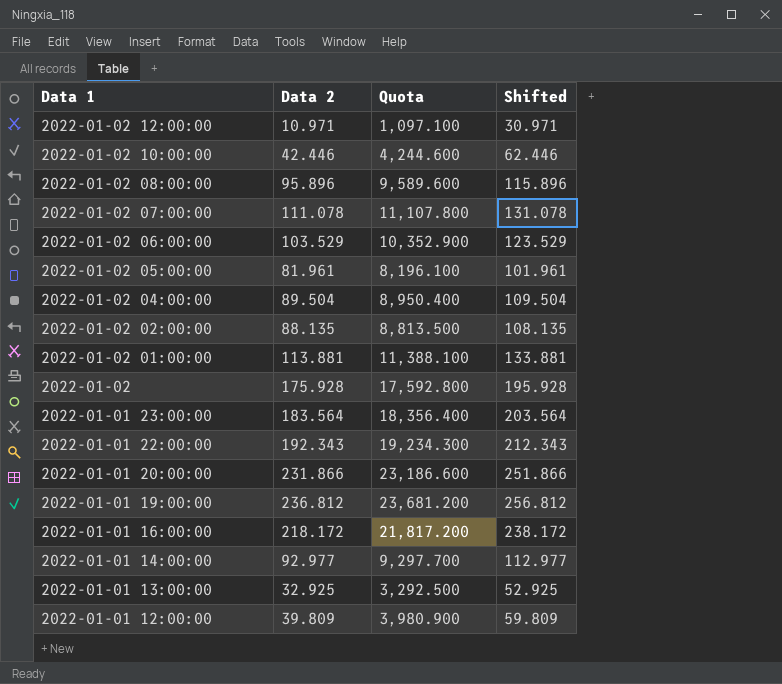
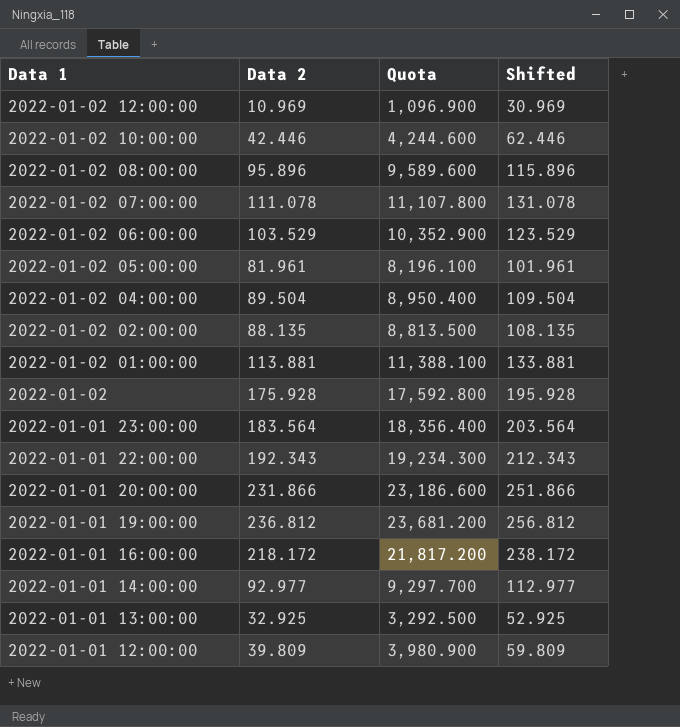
2022-01-02 12:00:00 | Data 2: 10.971 -> 10.969
2022-01-02 12:00:00 | Quota: 1,097.100 -> 1,096.900
2022-01-02 12:00:00 | Shifted: 30.971 -> 30.969

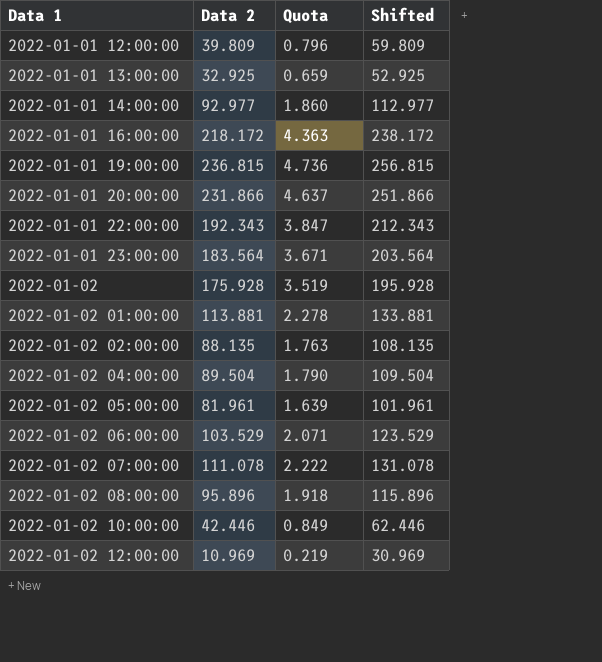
row order: Data 1 descending -> Data 1 ascending
column Quota | formula: [Data 2] * 100 -> [Data 2] * 0.02
2022-01-01 19:00:00 | Data 2: 236.812 -> 236.815
2022-01-01 19:00:00 | Shifted: 256.812 -> 256.815

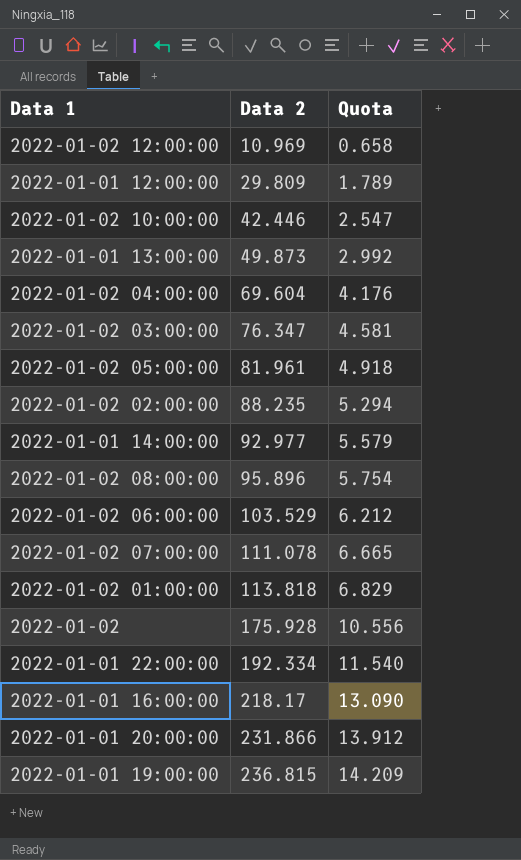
row order: Data 1 ascending -> Data 2 ascending
column Shifted | formula: [Data 2] + 20 -> none
column Quota | formula: [Data 2] * 0.02 -> [Data 2] * 0.06
row 2022-01-01 23:00:00: 183.564 | 3.671 | 203.564 -> none
2022-01-01 12:00:00 | Data 2: 39.809 -> 29.809
2022-01-01 13:00:00 | Data 2: 32.925 -> 49.873
2022-01-02 04:00:00 | Data 2: 89.504 -> 69.604
row 2022-01-02 03:00:00: none -> 76.347 | 4.581
2022-01-02 02:00:00 | Data 2: 88.135 -> 88.235
2022-01-02 01:00:00 | Data 2: 113.881 -> 113.818
2022-01-01 22:00:00 | Data 2: 192.343 -> 192.334
2022-01-01 16:00:00 | Data 2: 218.172 -> 218.17

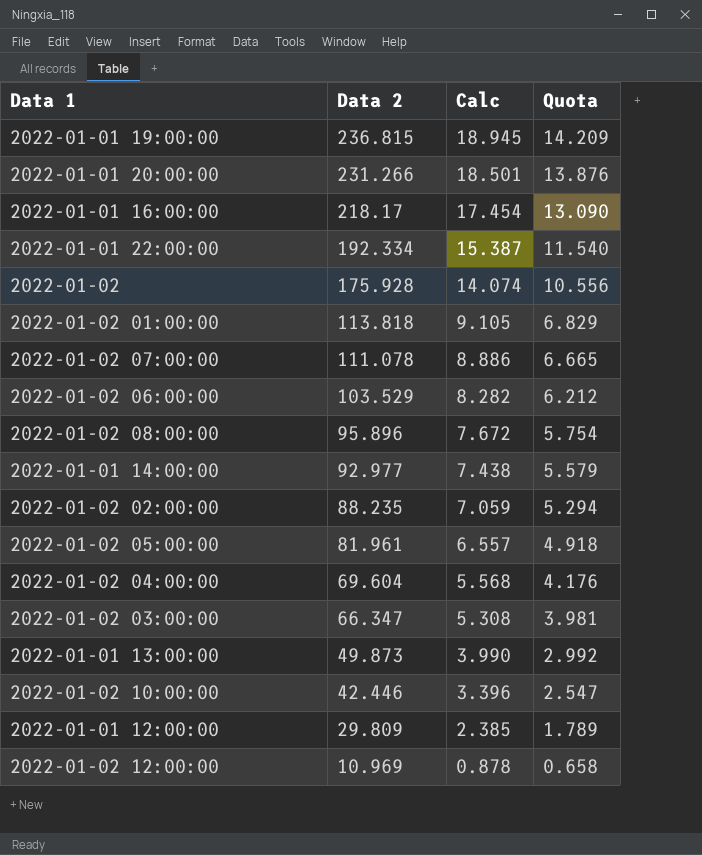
row order: Data 2 ascending -> Data 2 descending
column Calc | formula: none -> [Data 2] * 0.08
2022-01-01 20:00:00 | Data 2: 231.866 -> 231.266
2022-01-01 20:00:00 | Quota: 13.912 -> 13.876
2022-01-02 03:00:00 | Data 2: 76.347 -> 66.347
2022-01-02 03:00:00 | Quota: 4.581 -> 3.981

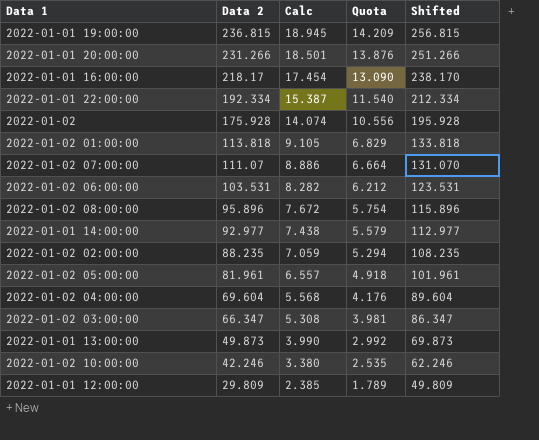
column Shifted | formula: none -> [Data 2] + 20
row 2022-01-02 12:00:00: 10.969 | 0.878 | 0.658 -> none
2022-01-02 07:00:00 | Data 2: 111.078 -> 111.07
2022-01-02 07:00:00 | Quota: 6.665 -> 6.664
2022-01-02 06:00:00 | Data 2: 103.529 -> 103.531
2022-01-02 10:00:00 | Data 2: 42.446 -> 42.246
2022-01-02 10:00:00 | Calc: 3.396 -> 3.380
2022-01-02 10:00:00 | Quota: 2.547 -> 2.535

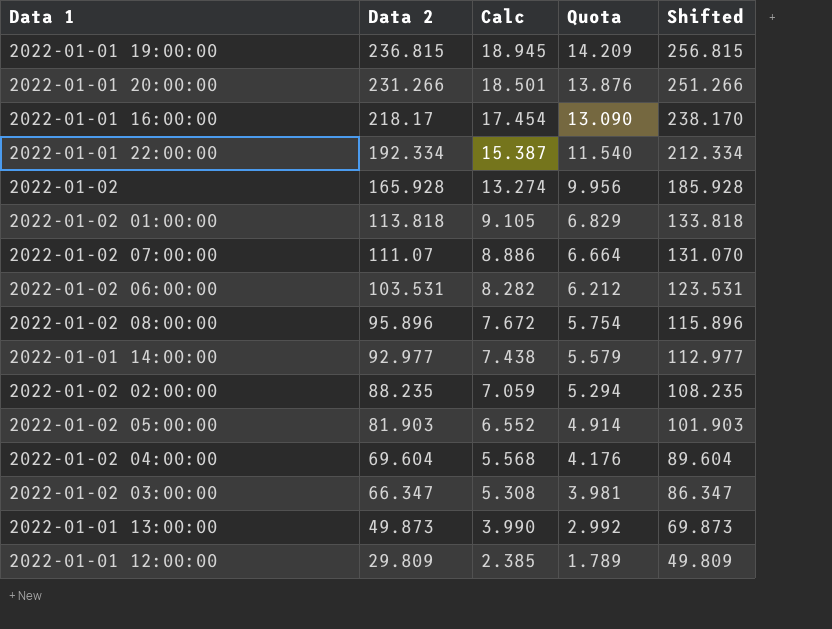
row 2022-01-02 10:00:00: 42.246 | 3.380 | 2.535 | 62.246 -> none
2022-01-02 | Data 2: 175.928 -> 165.928
2022-01-02 | Calc: 14.074 -> 13.274
2022-01-02 | Quota: 10.556 -> 9.956
2022-01-02 | Shifted: 195.928 -> 185.928
2022-01-02 05:00:00 | Data 2: 81.961 -> 81.903
2022-01-02 05:00:00 | Calc: 6.557 -> 6.552
2022-01-02 05:00:00 | Quota: 4.918 -> 4.914
2022-01-02 05:00:00 | Shifted: 101.961 -> 101.903

